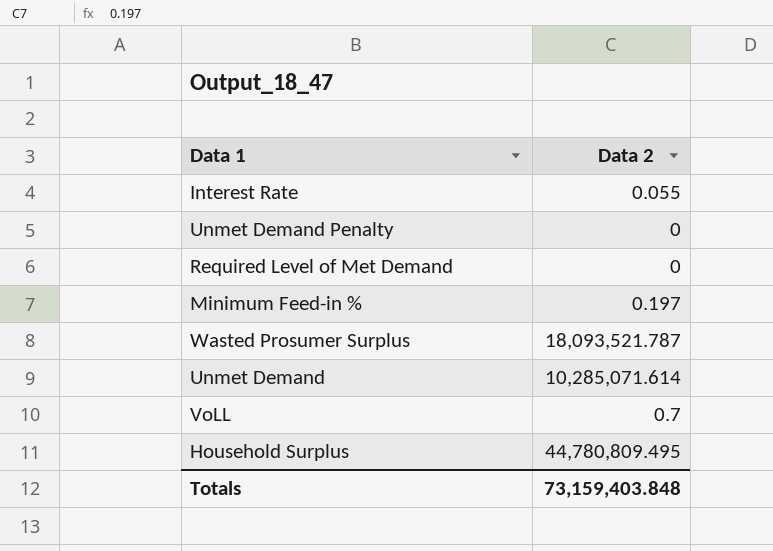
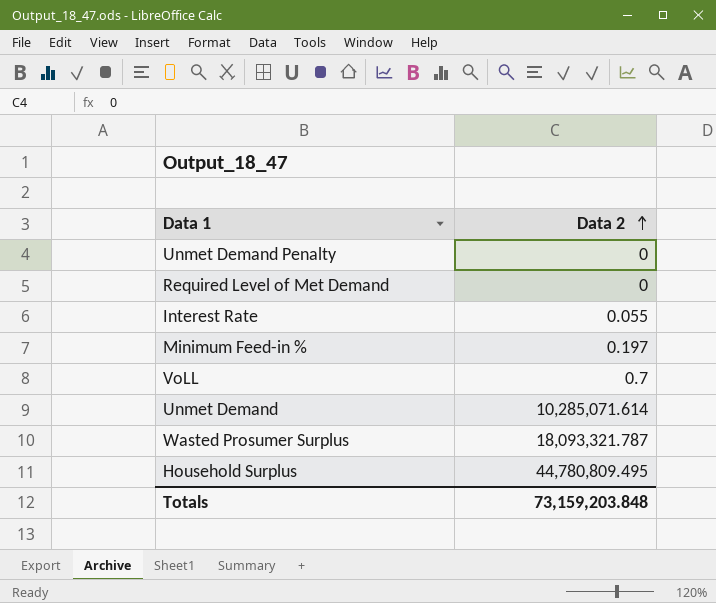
row order: none -> Data 2 ascending
Wasted Prosumer Surplus | Data 2: 18,093,521.787 -> 18,093,321.787
Totals | Data 2: 73,159,403.848 -> 73,159,203.848

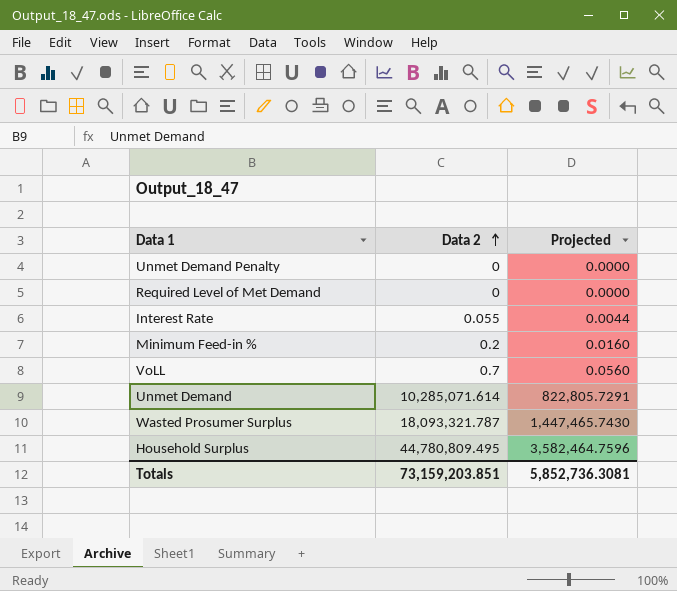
column Projected | formula: none -> [Data 2] * 0.08
Minimum Feed-in % | Data 2: 0.197 -> 0.2
Totals | Data 2: 73,159,203.848 -> 73,159,203.851

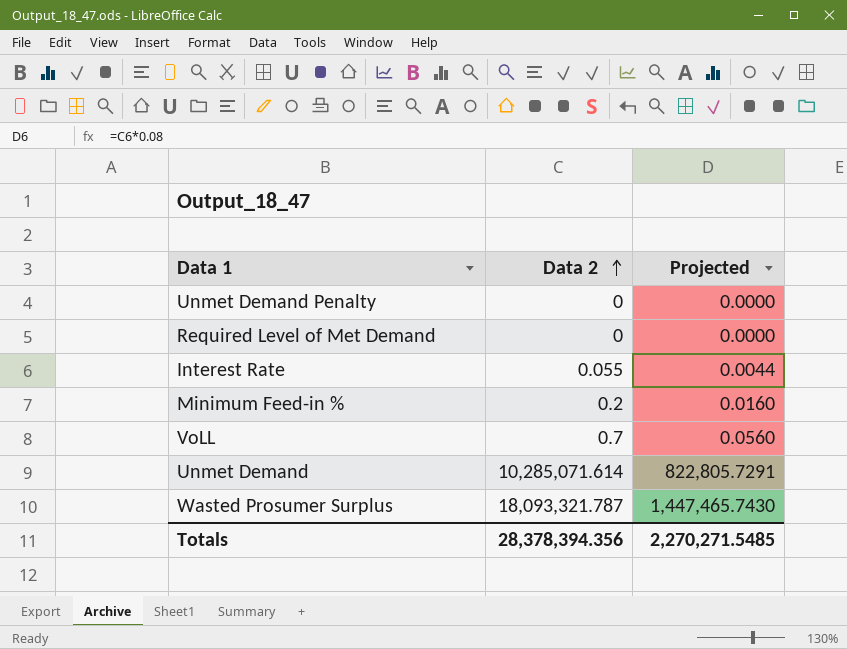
row Household Surplus: 44,780,809.495 | 3,582,464.7596 -> none
Totals | Data 2: 73,159,203.851 -> 28,378,394.356
Totals | Projected: 5,852,736.3081 -> 2,270,271.5485

